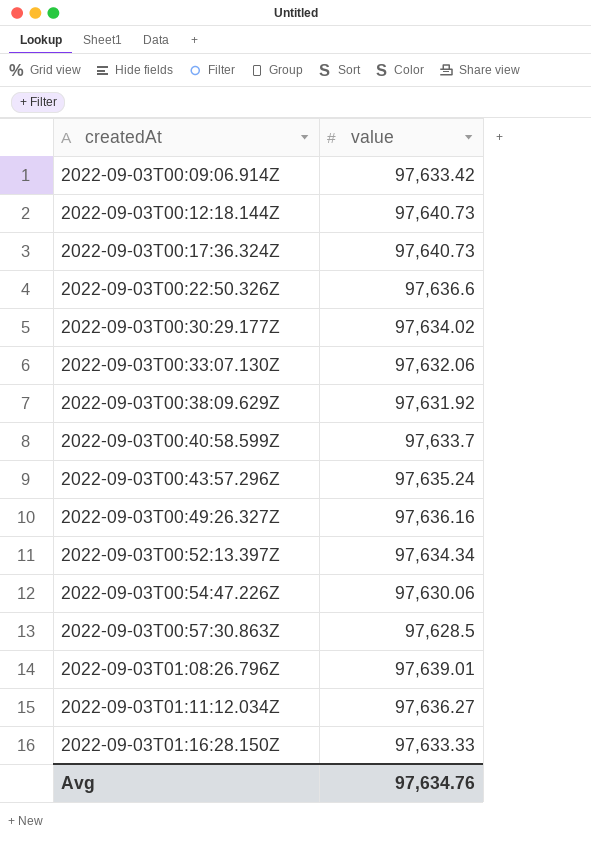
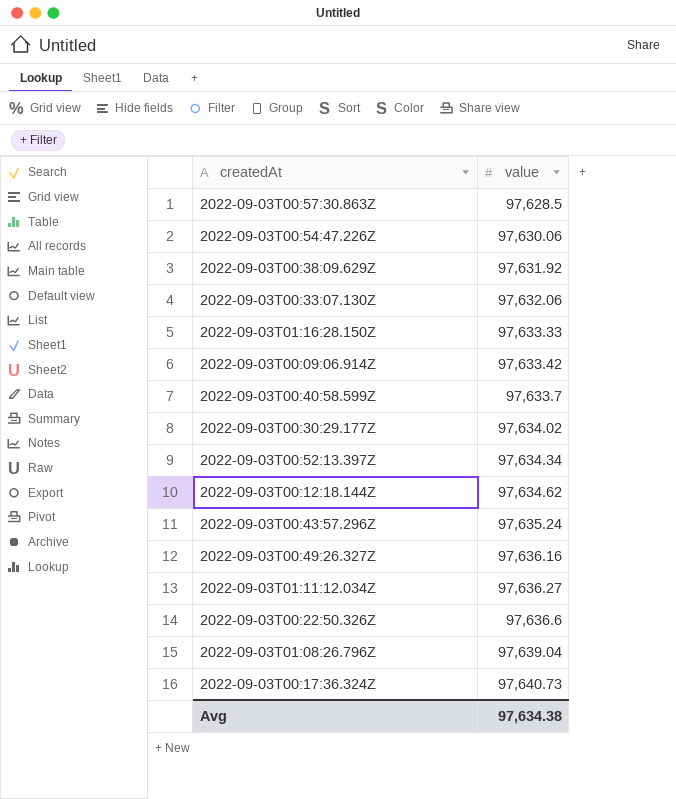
row order: createdAt ascending -> value ascending
2022-09-03T00:12:18.144Z | value: 97,640.73 -> 97,634.62
2022-09-03T01:08:26.796Z | value: 97,639.01 -> 97,639.04
Avg | value: 97,634.76 -> 97,634.38

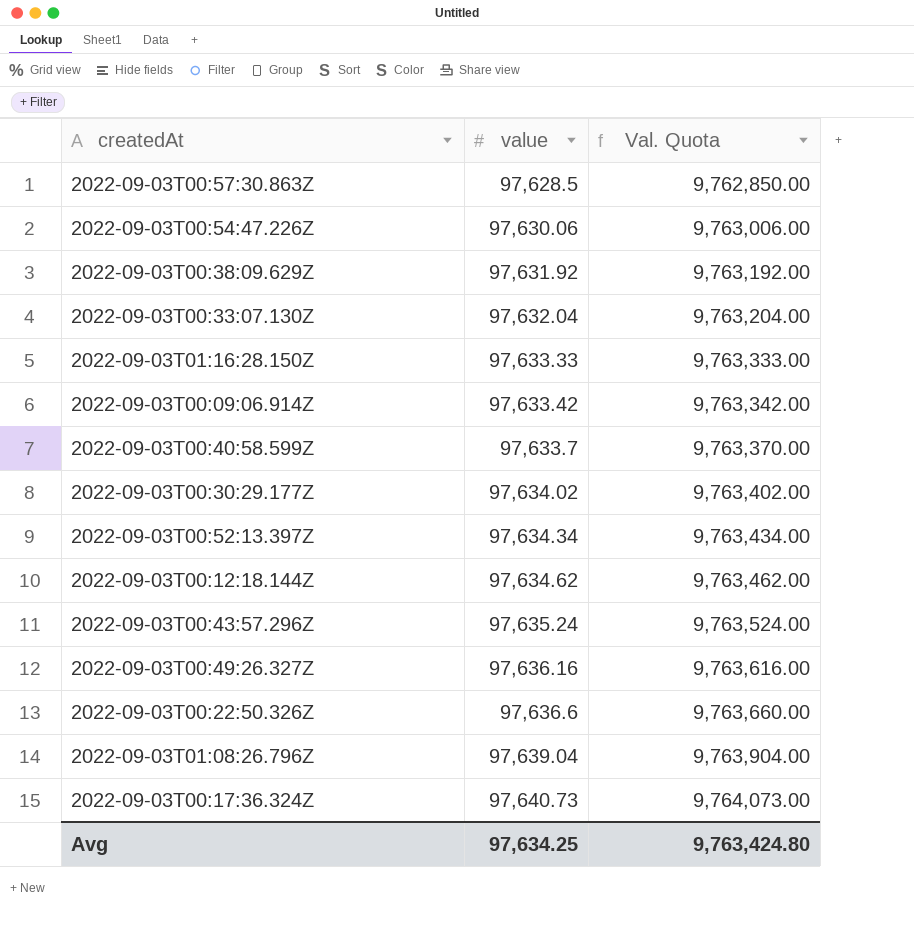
column Val. Quota | formula: none -> [value] * 100
row 2022-09-03T01:11:12.034Z: 97,636.27 -> none
2022-09-03T00:33:07.130Z | value: 97,632.06 -> 97,632.04
Avg | value: 97,634.38 -> 97,634.25

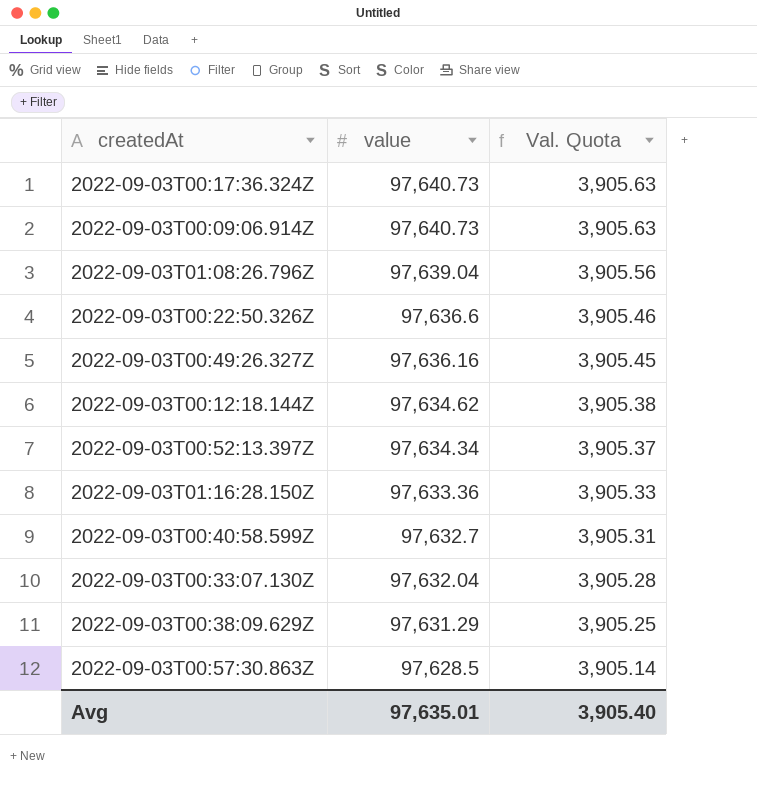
row order: value ascending -> value descending
column Val. Quota | formula: [value] * 100 -> [value] * 0.04
row 2022-09-03T00:54:47.226Z: 97,630.06 | 9,763,006.00 -> none
row 2022-09-03T00:30:29.177Z: 97,634.02 | 9,763,402.00 -> none
row 2022-09-03T00:43:57.296Z: 97,635.24 | 9,763,524.00 -> none
2022-09-03T00:09:06.914Z | value: 97,633.42 -> 97,640.73
2022-09-03T01:16:28.150Z | value: 97,633.33 -> 97,633.36
2022-09-03T00:40:58.599Z | value: 97,633.7 -> 97,632.7
2022-09-03T00:38:09.629Z | value: 97,631.92 -> 97,631.29
Avg | value: 97,634.25 -> 97,635.01
Avg | Val. Quota: 9,763,424.80 -> 3,905.40

